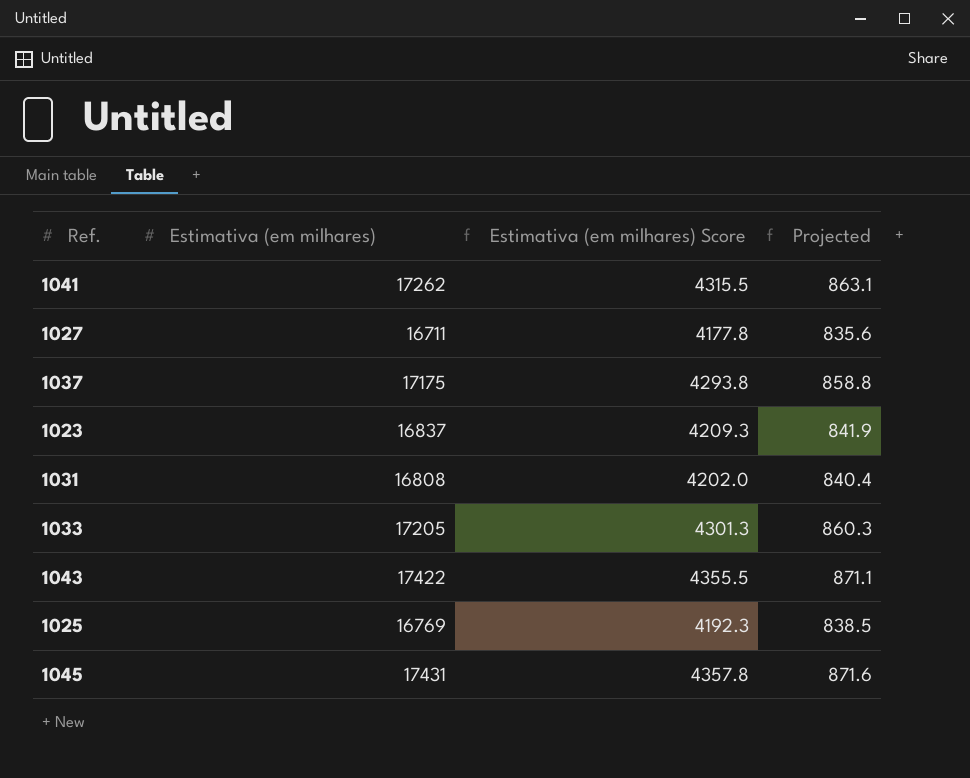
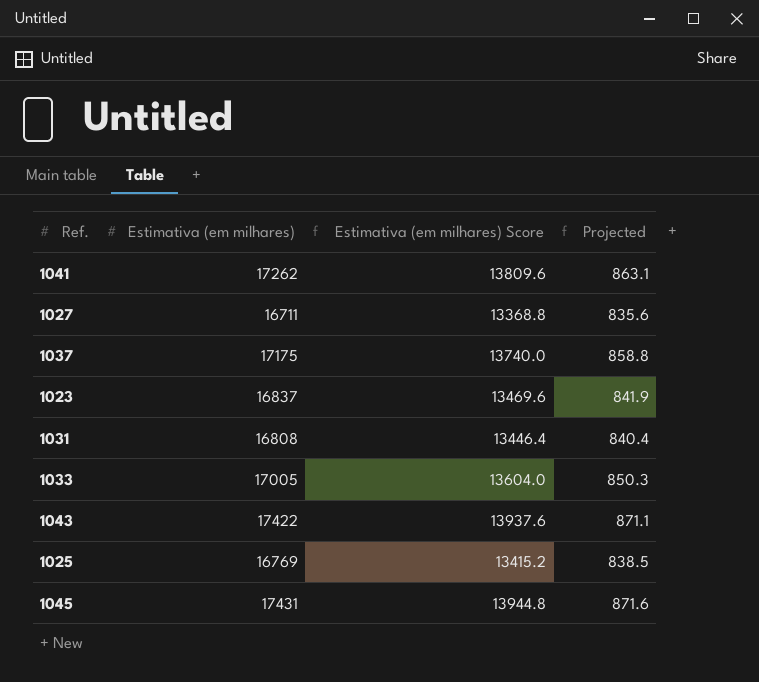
column Estimativa (em milhares) Score | formula: [Estimativa (em milhares)] * 0.25 -> [Estimativa (em milhares)] * 0.8
1033 | Estimativa (em milhares): 17205 -> 17005
1033 | Projected: 860.3 -> 850.3

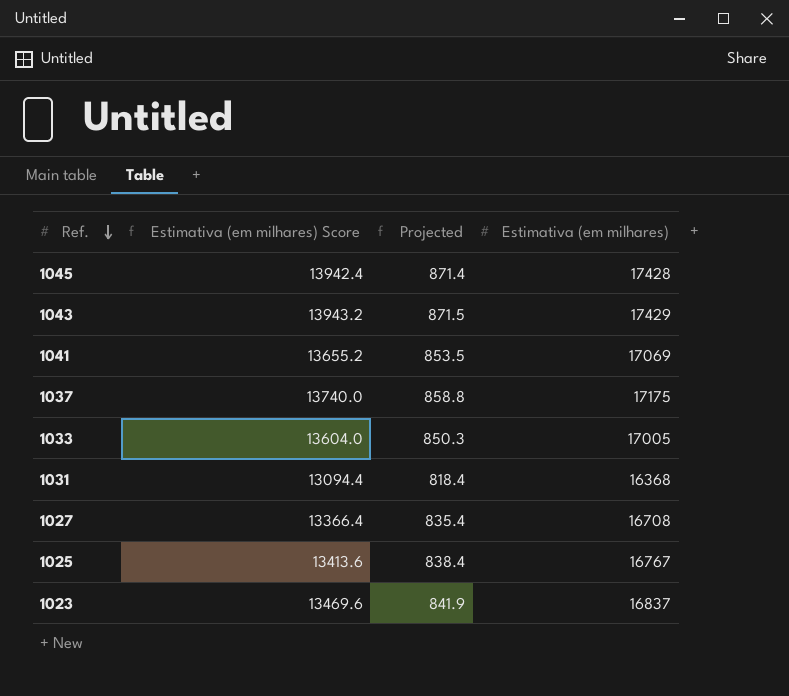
row order: none -> Ref. descending
column Estimativa (em milhares) | position: 2 -> 4
1045 | Estimativa (em milhares) Score: 13944.8 -> 13942.4
1045 | Projected: 871.6 -> 871.4
1045 | Estimativa (em milhares): 17431 -> 17428
1043 | Estimativa (em milhares) Score: 13937.6 -> 13943.2
1043 | Projected: 871.1 -> 871.5
1043 | Estimativa (em milhares): 17422 -> 17429
1041 | Estimativa (em milhares) Score: 13809.6 -> 13655.2
1041 | Projected: 863.1 -> 853.5
1041 | Estimativa (em milhares): 17262 -> 17069
1031 | Estimativa (em milhares) Score: 13446.4 -> 13094.4
1031 | Projected: 840.4 -> 818.4
1031 | Estimativa (em milhares): 16808 -> 16368
1027 | Estimativa (em milhares) Score: 13368.8 -> 13366.4
1027 | Projected: 835.6 -> 835.4
1027 | Estimativa (em milhares): 16711 -> 16708
1025 | Estimativa (em milhares) Score: 13415.2 -> 13413.6
1025 | Projected: 838.5 -> 838.4
1025 | Estimativa (em milhares): 16769 -> 16767

